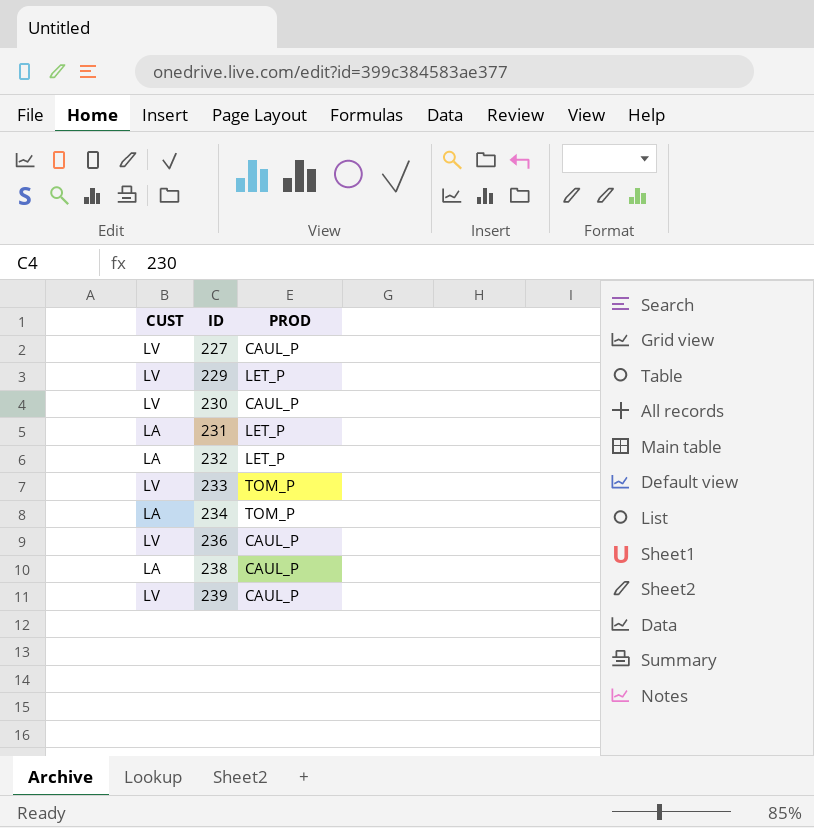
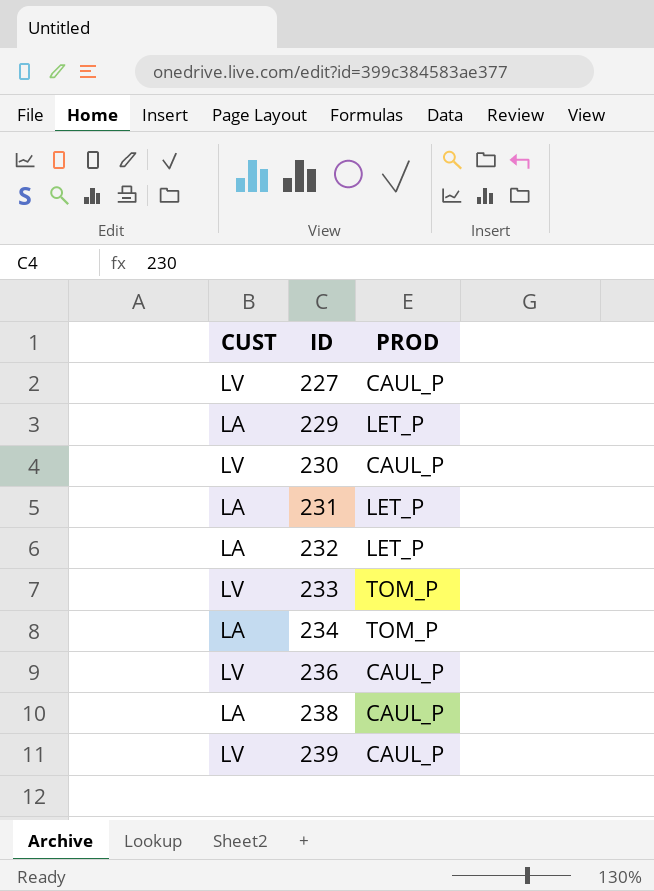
229 | CUST: LV -> LA

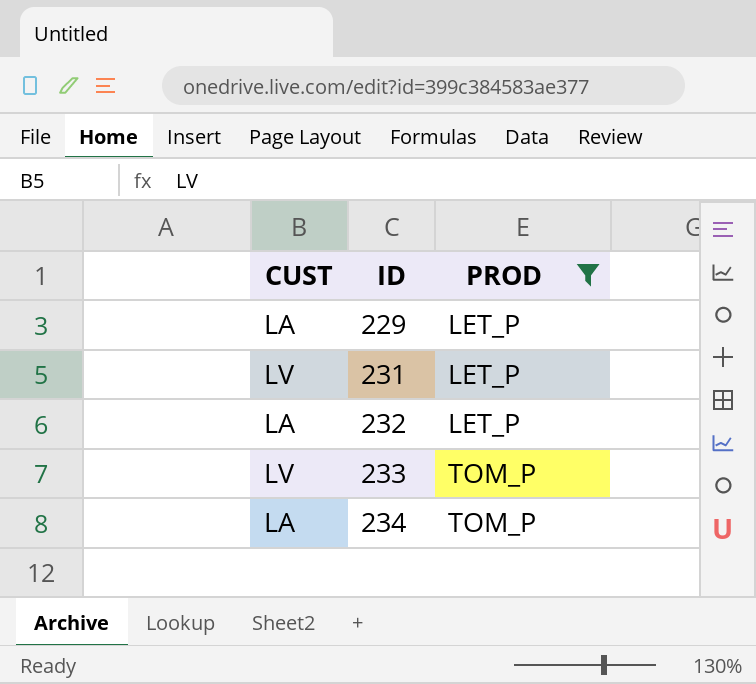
filter: none -> PROD != CAUL_P
231 | CUST: LA -> LV

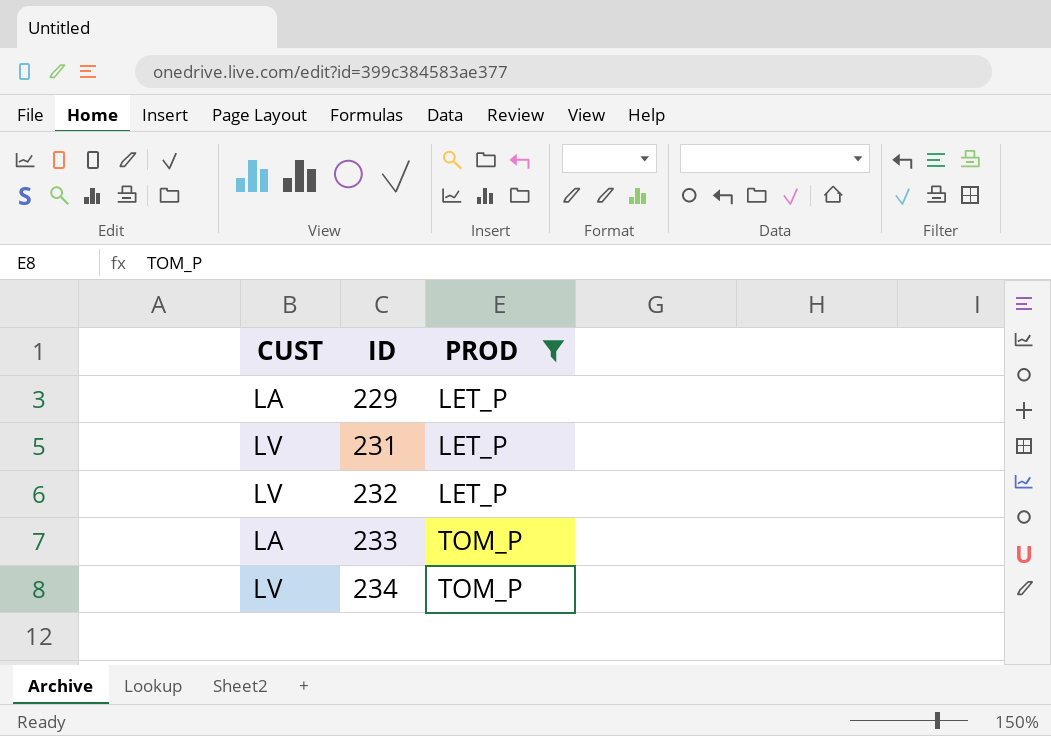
232 | CUST: LA -> LV
233 | CUST: LV -> LA
234 | CUST: LA -> LV

